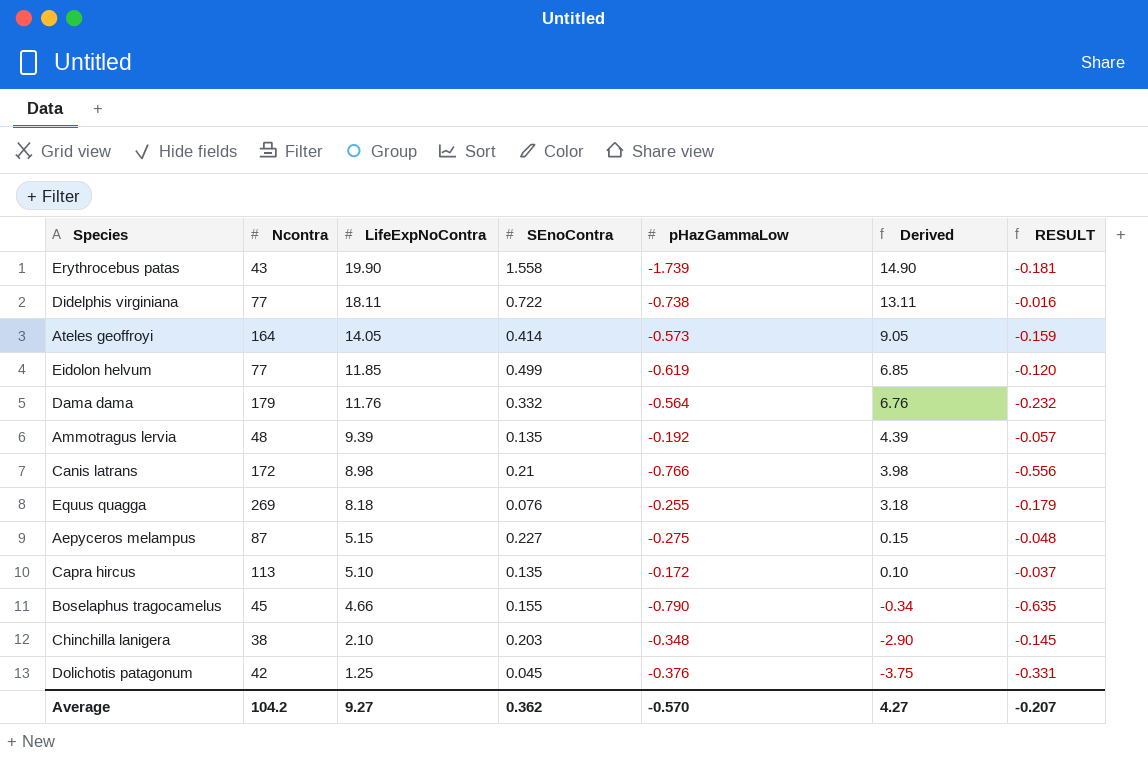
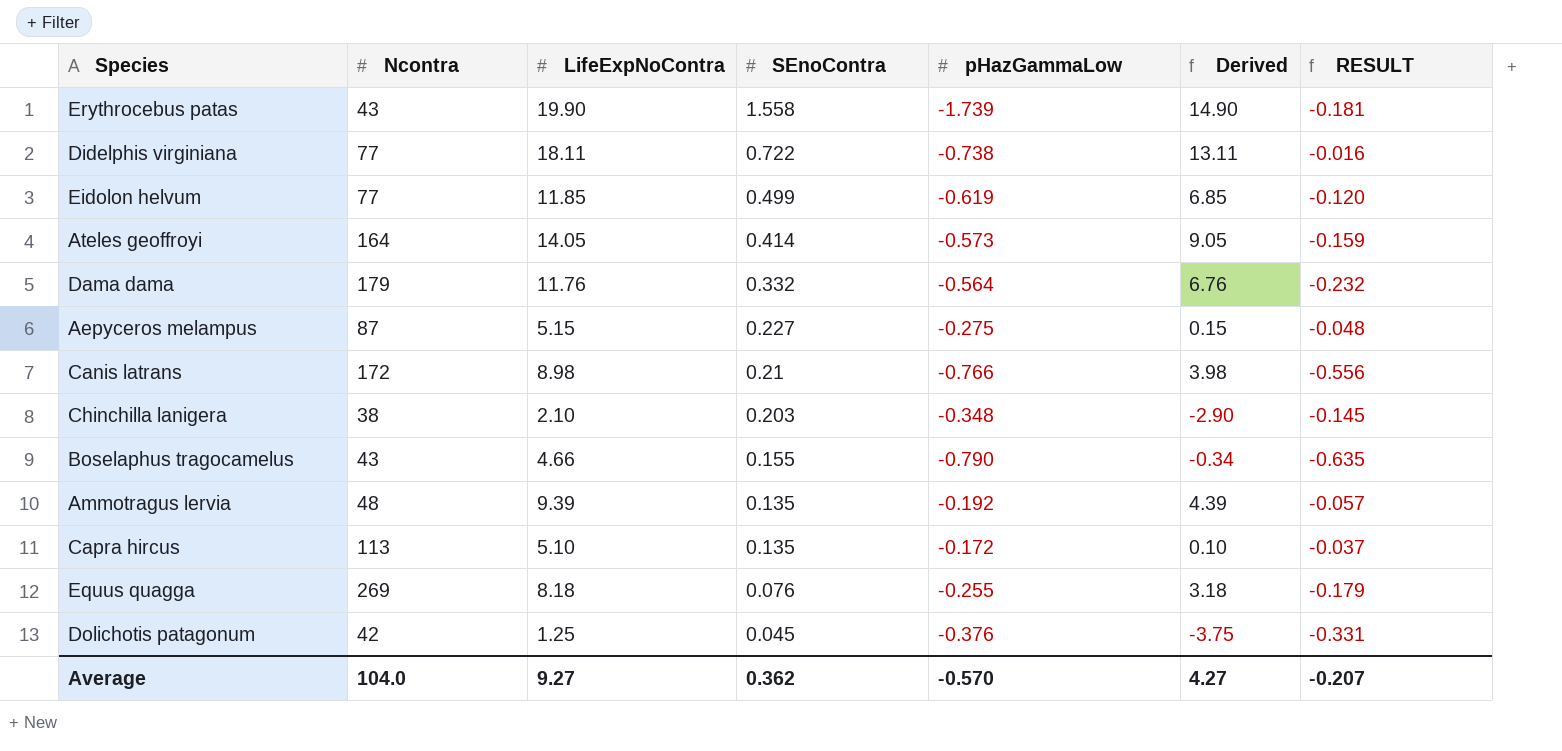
row order: LifeExpNoContra descending -> SEnoContra descending
Boselaphus tragocamelus | Ncontra: 45 -> 43
Average | Ncontra: 104.2 -> 104.0

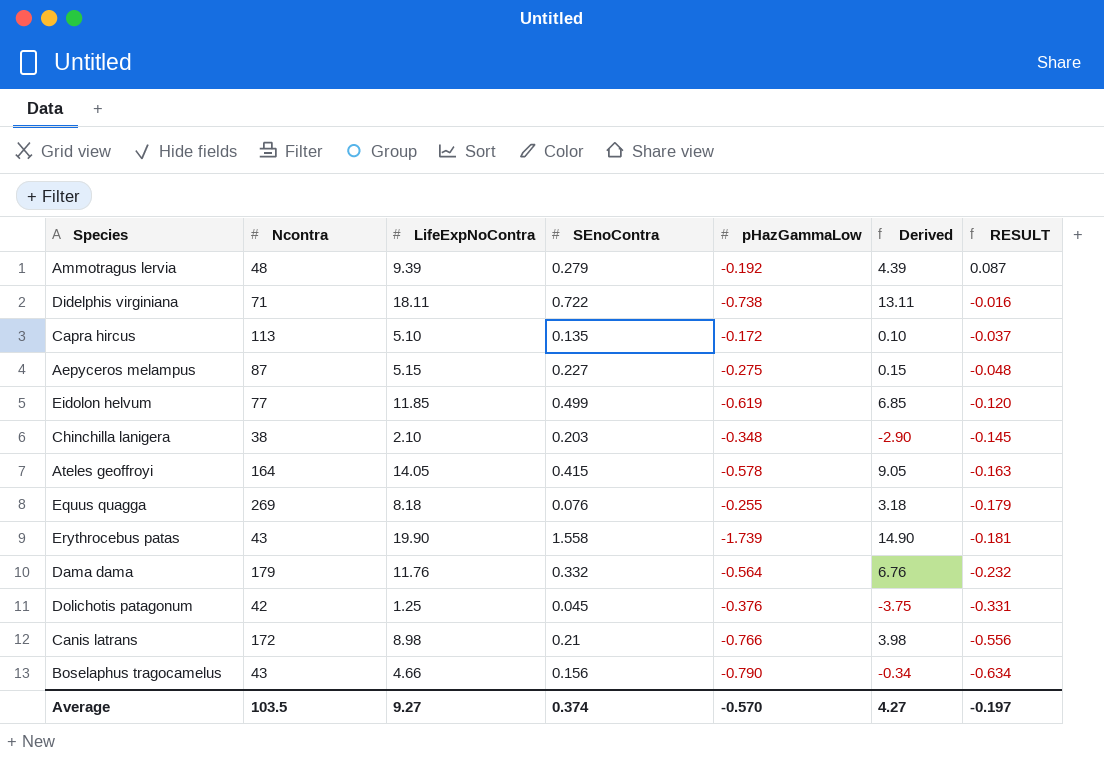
row order: SEnoContra descending -> RESULT descending
Ammotragus lervia | SEnoContra: 0.135 -> 0.279
Ammotragus lervia | RESULT: -0.057 -> 0.087
Didelphis virginiana | Ncontra: 77 -> 71
Ateles geoffroyi | SEnoContra: 0.414 -> 0.415
Ateles geoffroyi | pHazGammaLow: -0.573 -> -0.578
Ateles geoffroyi | RESULT: -0.159 -> -0.163
Boselaphus tragocamelus | SEnoContra: 0.155 -> 0.156
Boselaphus tragocamelus | RESULT: -0.635 -> -0.634
Average | Ncontra: 104.0 -> 103.5
Average | SEnoContra: 0.362 -> 0.374
Average | RESULT: -0.207 -> -0.197

